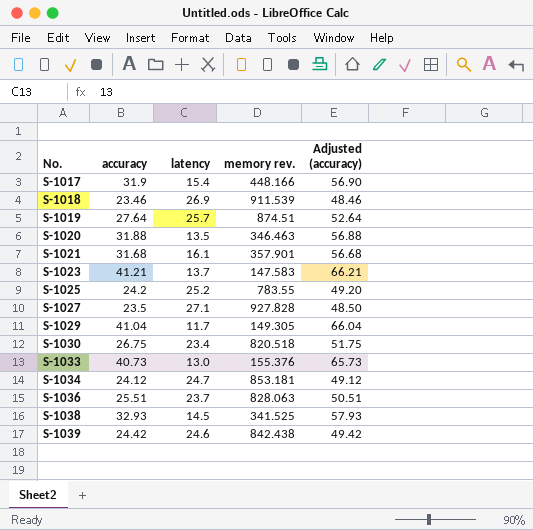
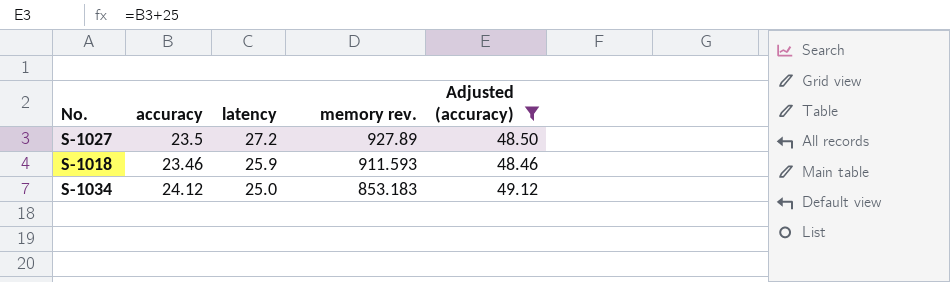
filter: none -> Adjusted (accuracy) <= 49.12
row order: No. ascending -> latency descending
S-1027 | latency: 27.1 -> 27.2
S-1027 | memory rev.: 927.828 -> 927.89
S-1018 | latency: 26.9 -> 25.9
S-1018 | memory rev.: 911.539 -> 911.593
S-1034 | latency: 24.7 -> 25.0
S-1034 | memory rev.: 853.181 -> 853.183

